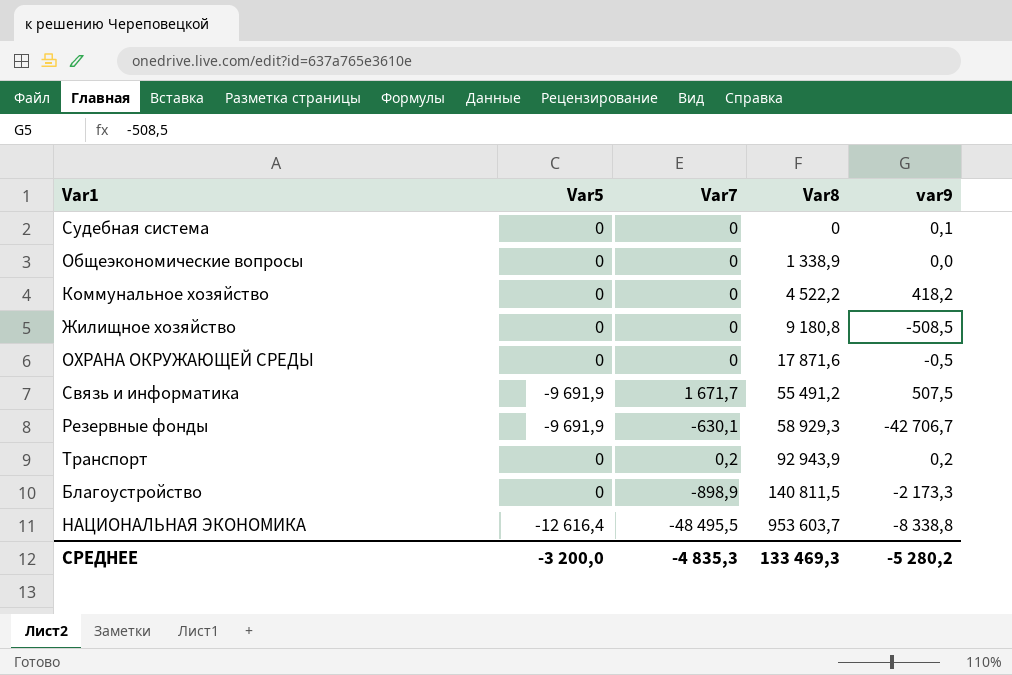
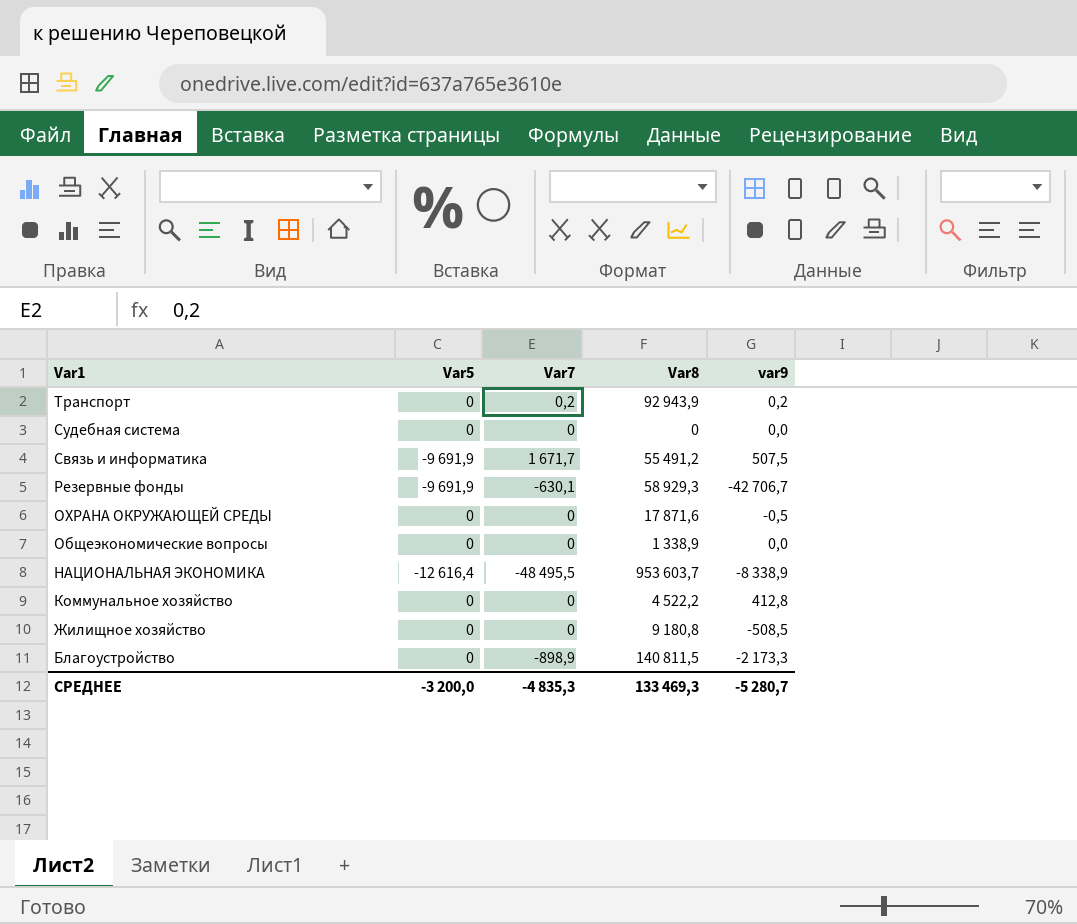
row order: Var8 ascending -> Var1 descending
Судебная система | var9: 0,1 -> 0,0
НАЦИОНАЛЬНАЯ ЭКОНОМИКА | var9: -8 338,8 -> -8 338,9
Коммунальное хозяйство | var9: 418,2 -> 412,8
СРЕДНЕЕ | var9: -5 280,2 -> -5 280,7

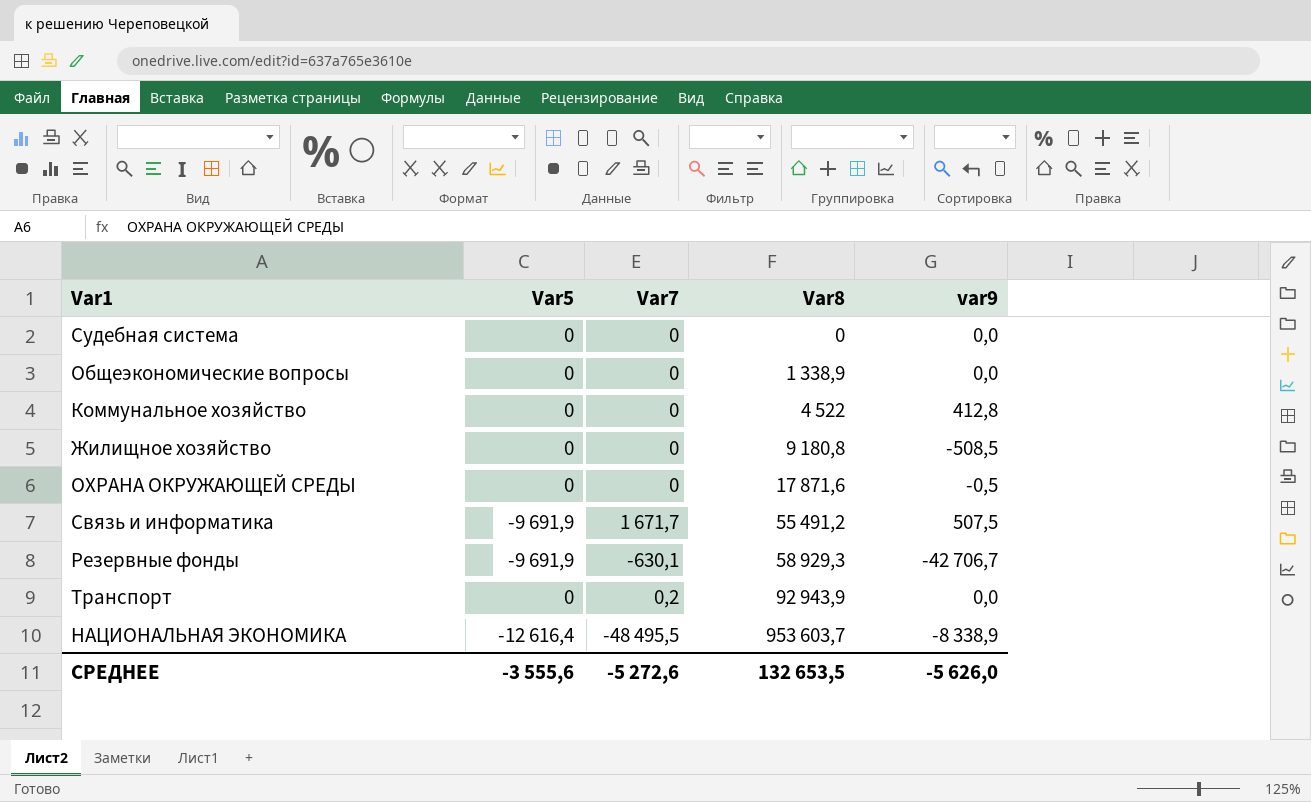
row order: Var1 descending -> Var8 ascending
row Благоустройство: 0 | -898,9 | 140 811,5 | -2 173,3 -> none
Коммунальное хозяйство | Var8: 4 522,2 -> 4 522
Транспорт | var9: 0,2 -> 0,0
СРЕДНЕЕ | Var5: -3 200,0 -> -3 555,6
СРЕДНЕЕ | Var7: -4 835,3 -> -5 272,6
СРЕДНЕЕ | Var8: 133 469,3 -> 132 653,5
СРЕДНЕЕ | var9: -5 280,7 -> -5 626,0

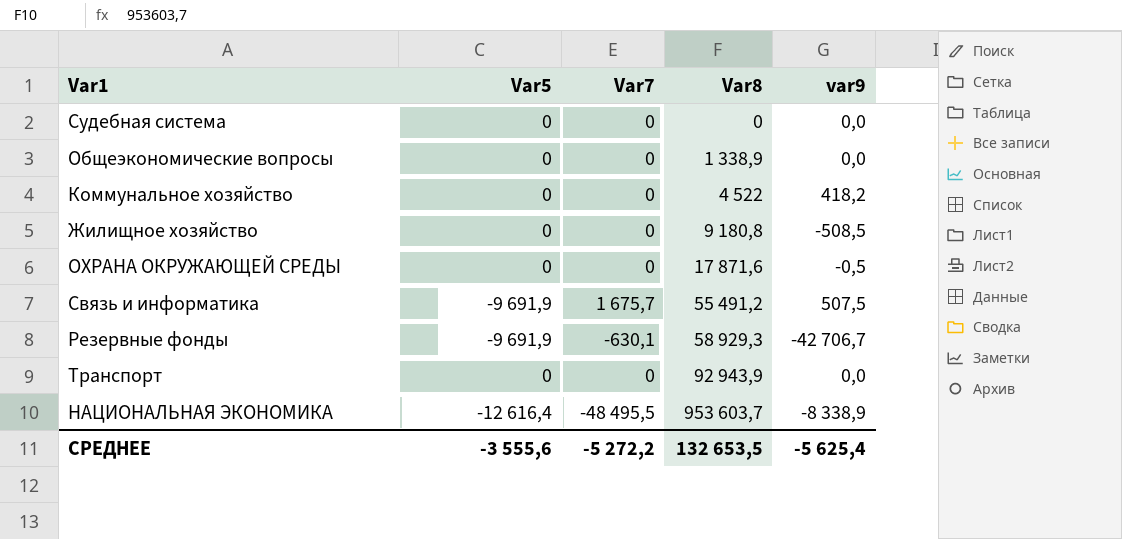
Коммунальное хозяйство | var9: 412,8 -> 418,2
Связь и информатика | Var7: 1 671,7 -> 1 675,7
Транспорт | Var7: 0,2 -> 0
СРЕДНЕЕ | Var7: -5 272,6 -> -5 272,2
СРЕДНЕЕ | var9: -5 626,0 -> -5 625,4

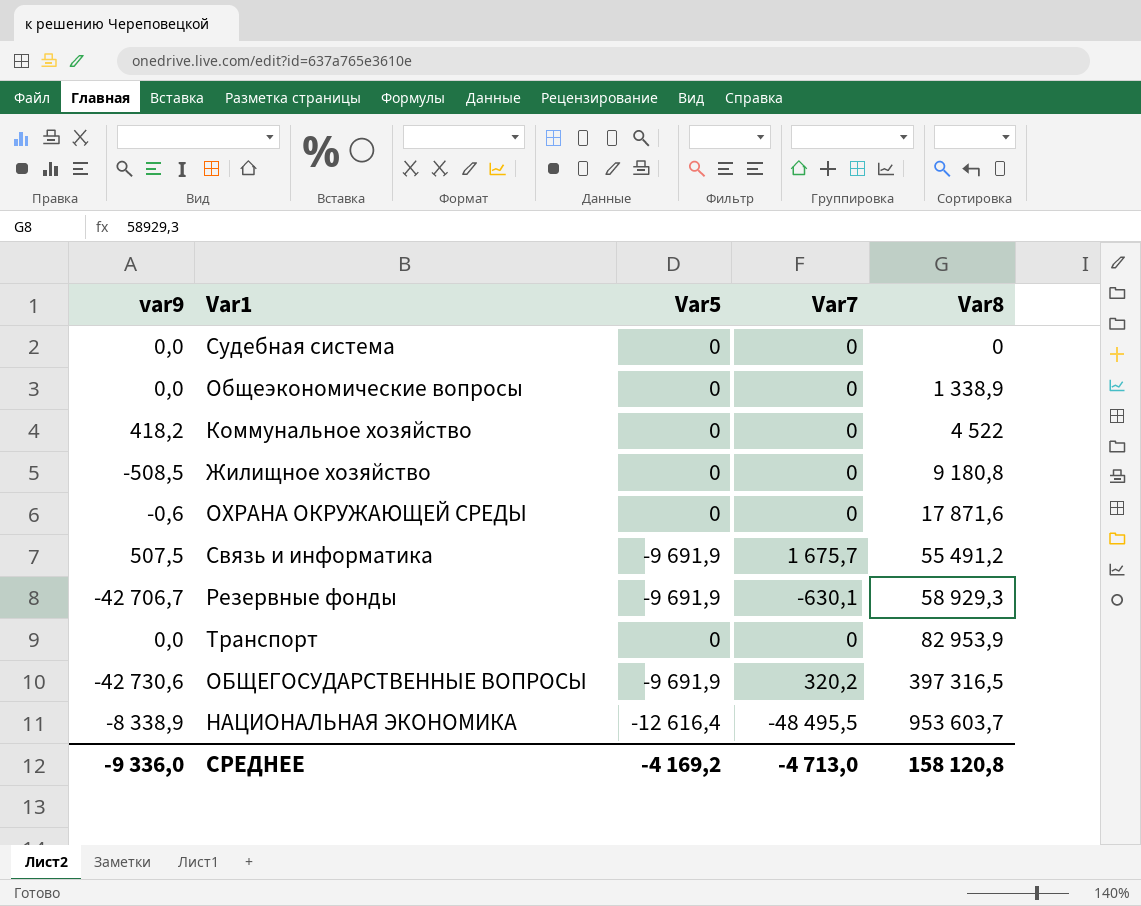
column var9 | position: 5 -> 1
ОХРАНА ОКРУЖАЮЩЕЙ СРЕДЫ | var9: -0,5 -> -0,6
Транспорт | Var8: 92 943,9 -> 82 953,9
row ОБЩЕГОСУДАРСТВЕННЫЕ ВОПРОСЫ: none -> -42 730,6 | -9 691,9 | 320,2 | 397 316,5
СРЕДНЕЕ | var9: -5 625,4 -> -9 336,0
СРЕДНЕЕ | Var5: -3 555,6 -> -4 169,2
СРЕДНЕЕ | Var7: -5 272,2 -> -4 713,0
СРЕДНЕЕ | Var8: 132 653,5 -> 158 120,8

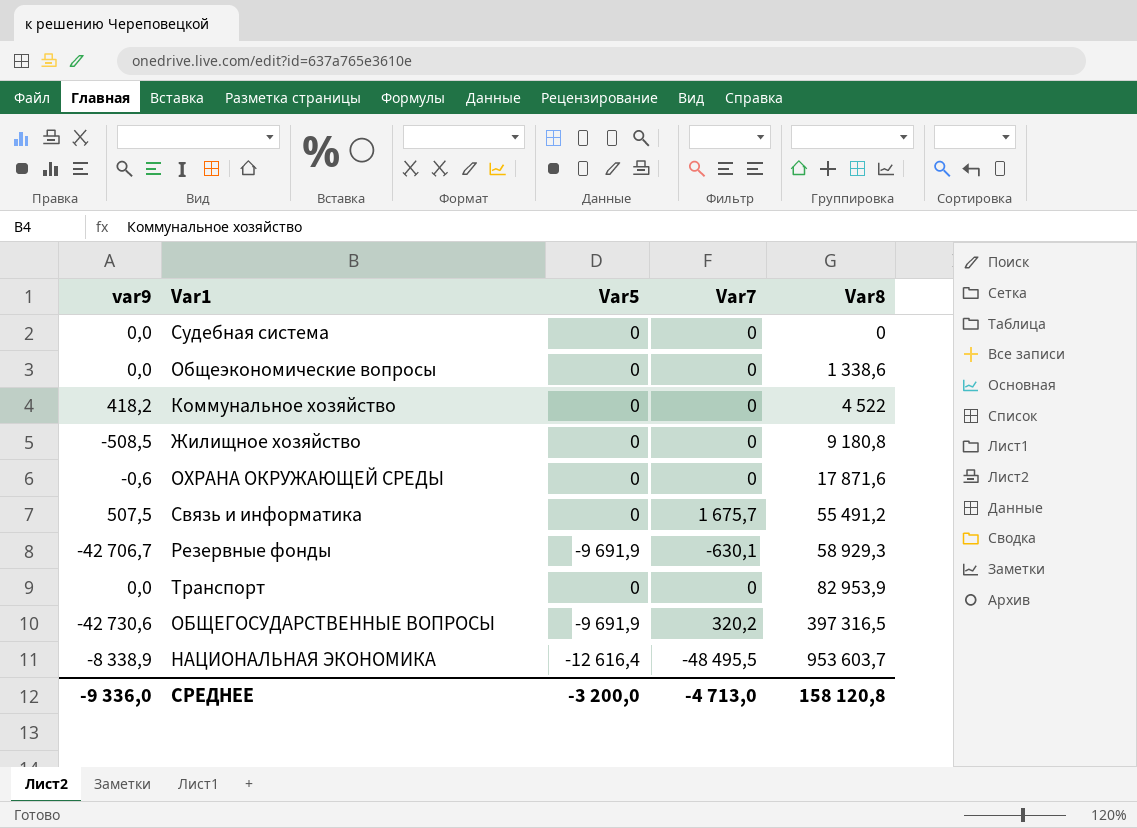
Общеэкономические вопросы | Var8: 1 338,9 -> 1 338,6
Связь и информатика | Var5: -9 691,9 -> 0
СРЕДНЕЕ | Var5: -4 169,2 -> -3 200,0

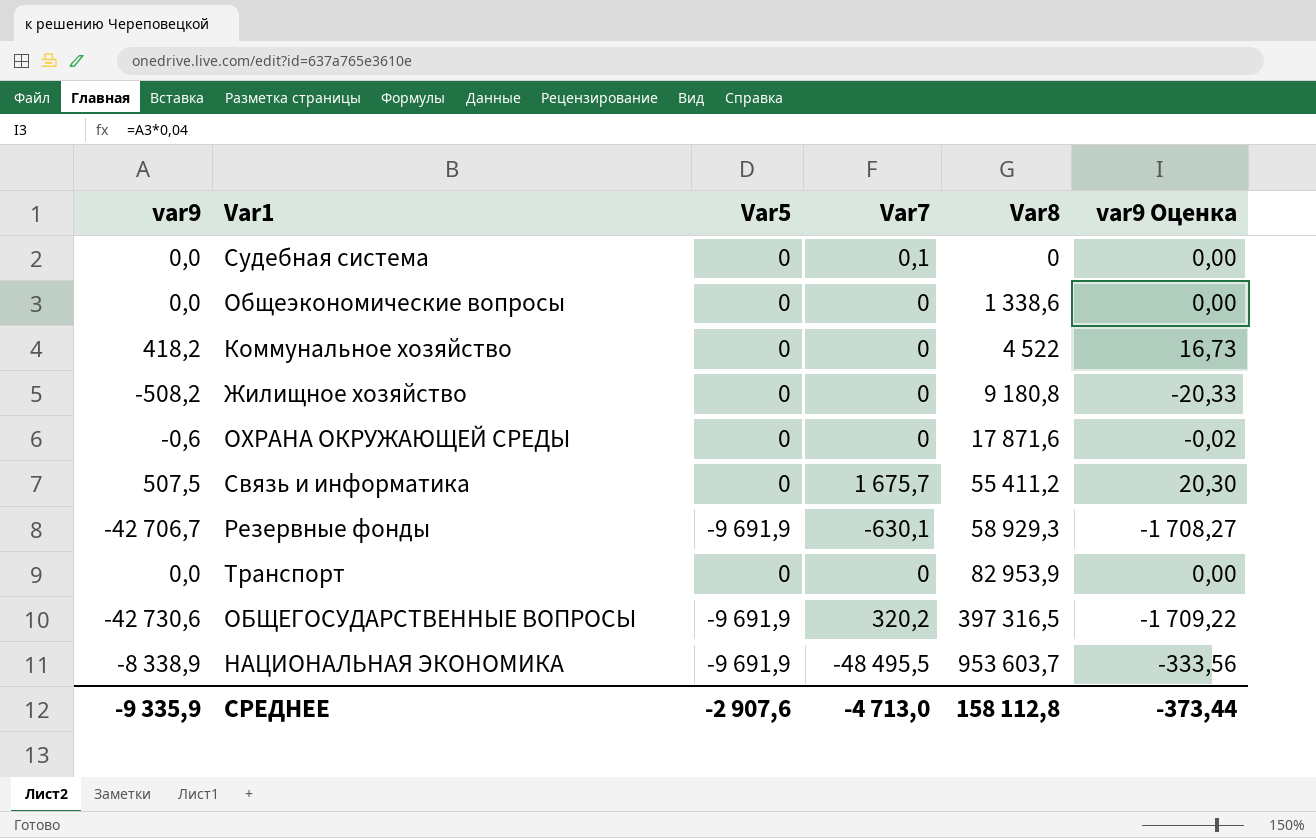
column var9 Оценка | formula: none -> [var9] * 0,04
Судебная система | Var7: 0 -> 0,1
Жилищное хозяйство | var9: -508,5 -> -508,2
Связь и информатика | Var8: 55 491,2 -> 55 411,2
НАЦИОНАЛЬНАЯ ЭКОНОМИКА | Var5: -12 616,4 -> -9 691,9
СРЕДНЕЕ | var9: -9 336,0 -> -9 335,9
СРЕДНЕЕ | Var5: -3 200,0 -> -2 907,6
СРЕДНЕЕ | Var8: 158 120,8 -> 158 112,8

